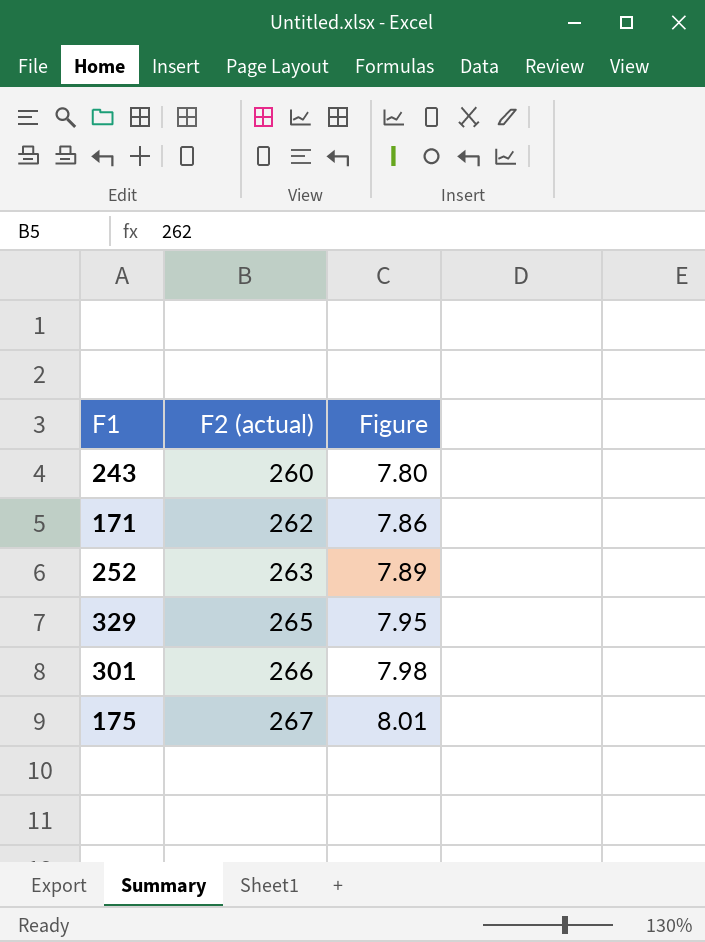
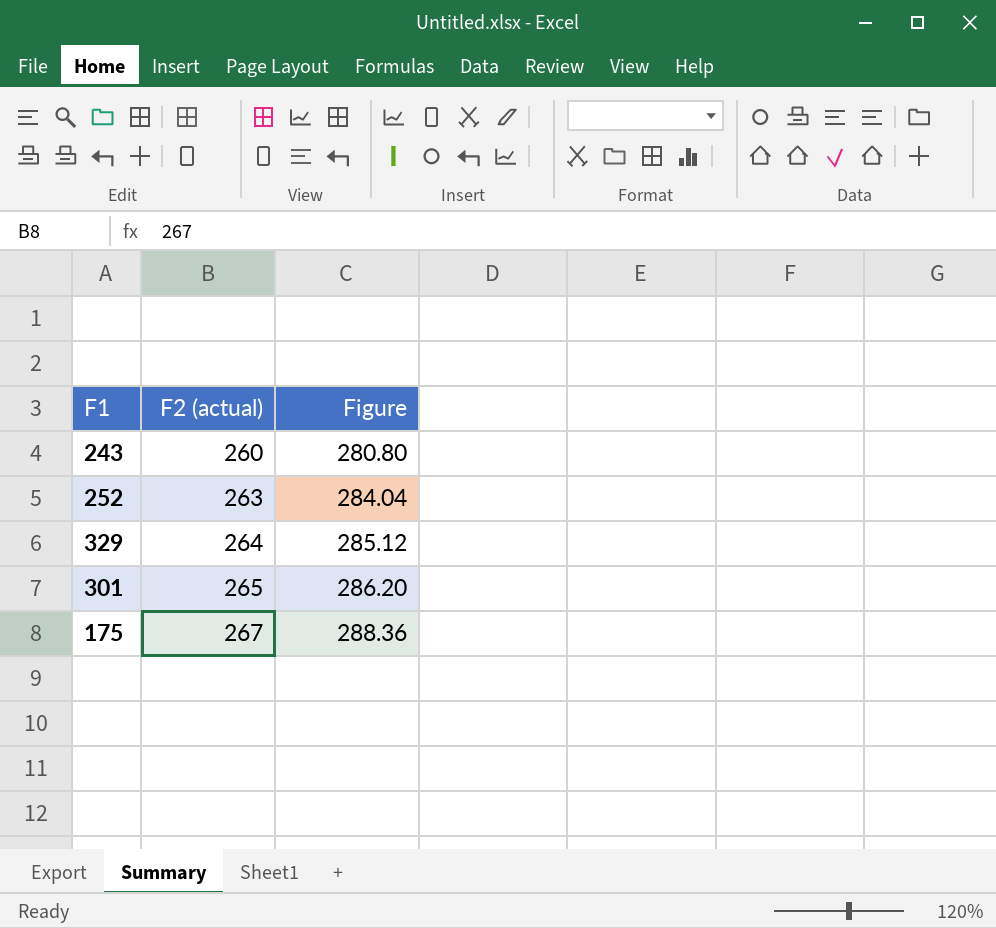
column Figure | formula: [F2 (actual)] * 0.03 -> [F2 (actual)] * 1.08
row 171: 262 | 7.86 -> none
329 | F2 (actual): 265 -> 264
301 | F2 (actual): 266 -> 265

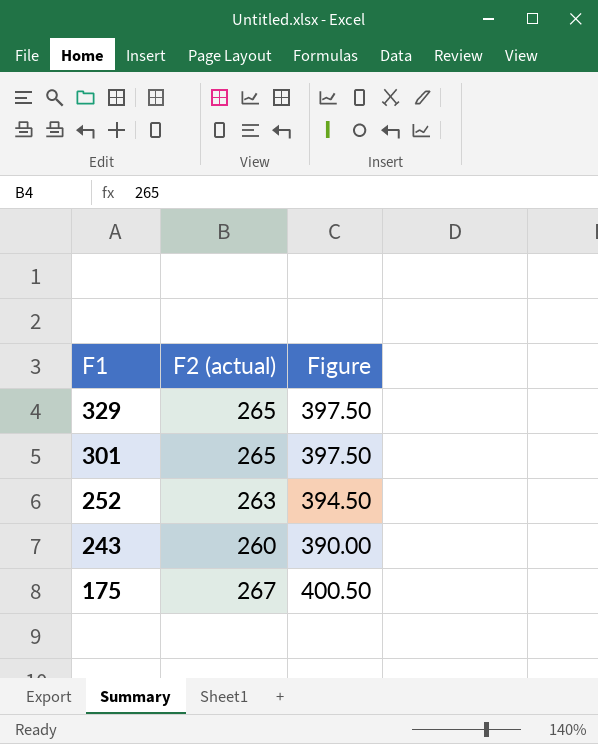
row order: F2 (actual) ascending -> F1 descending
column Figure | formula: [F2 (actual)] * 1.08 -> [F2 (actual)] * 1.5
329 | F2 (actual): 264 -> 265

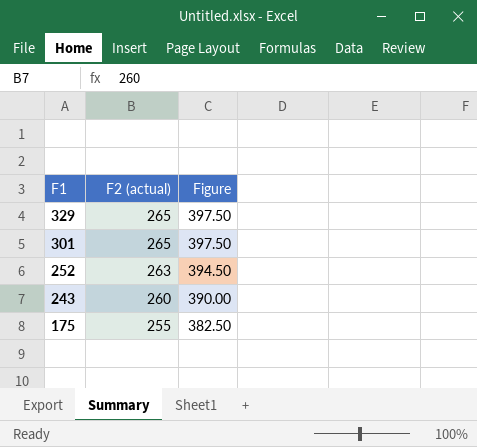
175 | F2 (actual): 267 -> 255
175 | Figure: 400.50 -> 382.50

